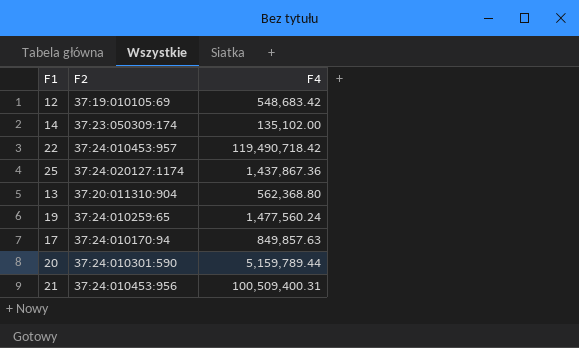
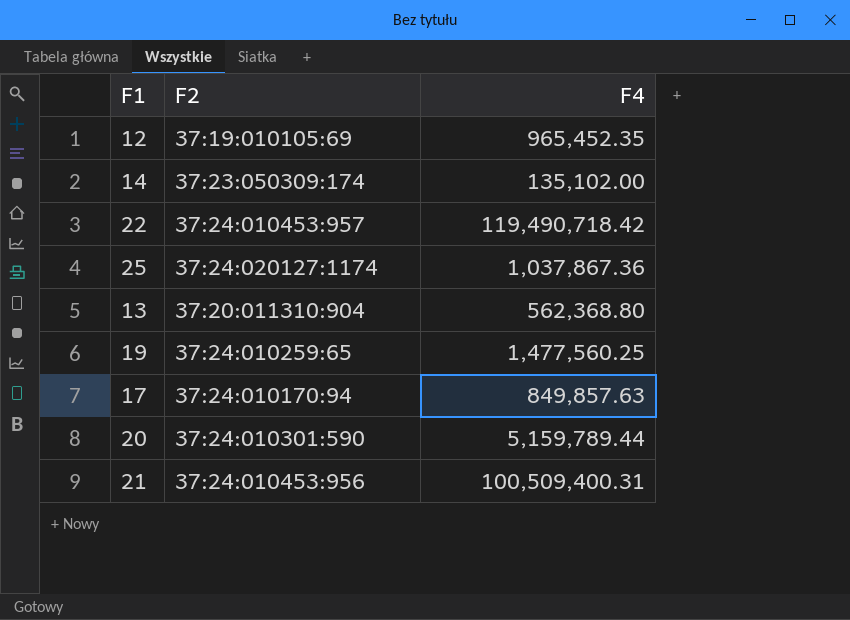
12 | F4: 548,683.42 -> 965,452.35
25 | F4: 1,437,867.36 -> 1,037,867.36
19 | F4: 1,477,560.24 -> 1,477,560.25

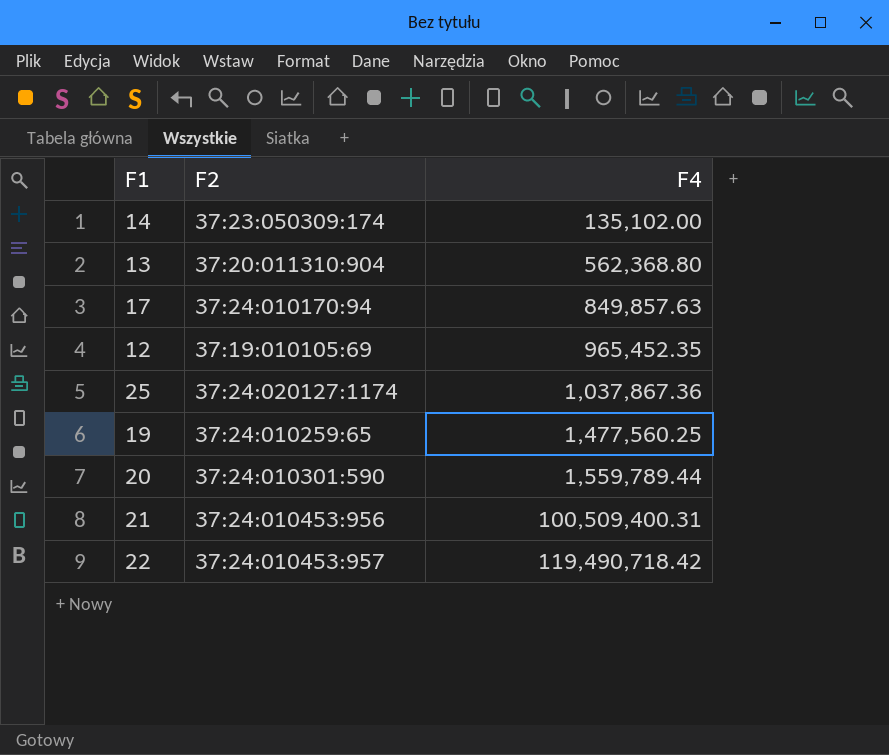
row order: none -> F4 ascending
20 | F4: 5,159,789.44 -> 1,559,789.44

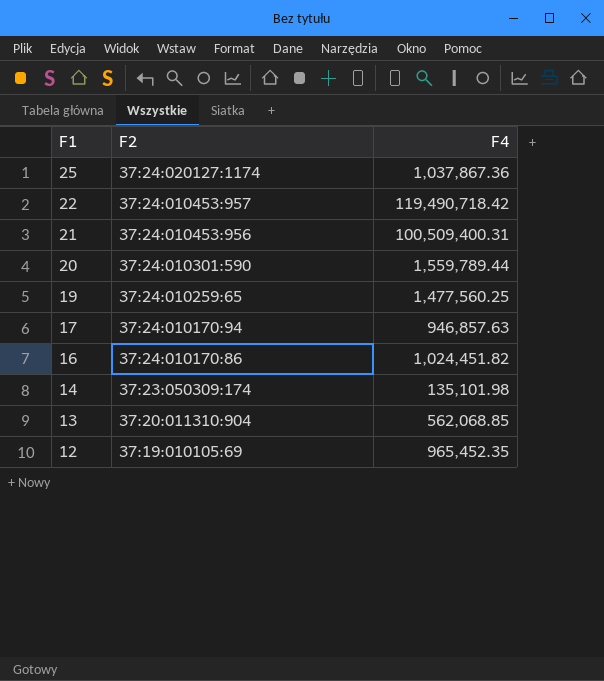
row order: F4 ascending -> F1 descending
17 | F4: 849,857.63 -> 946,857.63
row 16: none -> 37:24:010170:86 | 1,024,451.82
14 | F4: 135,102.00 -> 135,101.98
13 | F4: 562,368.80 -> 562,068.85

